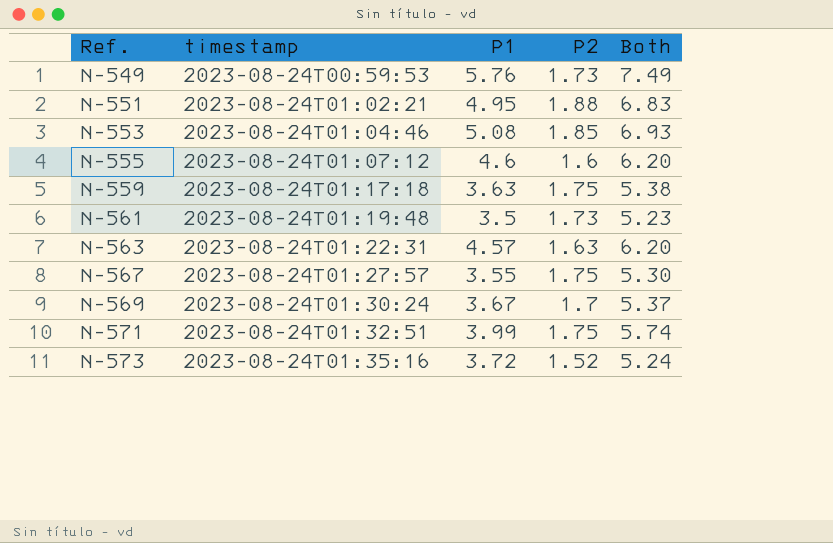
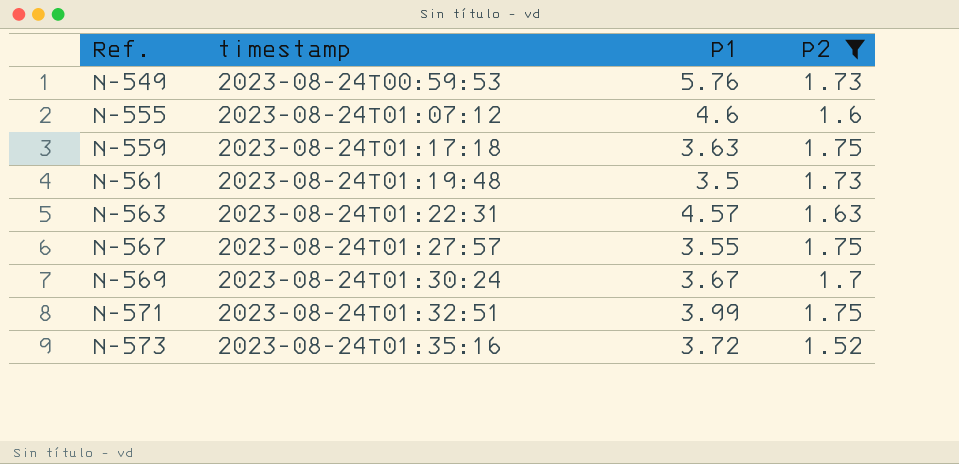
filter: none -> P2 <= 1.75
column Both | formula: [P1] + [P2] -> none

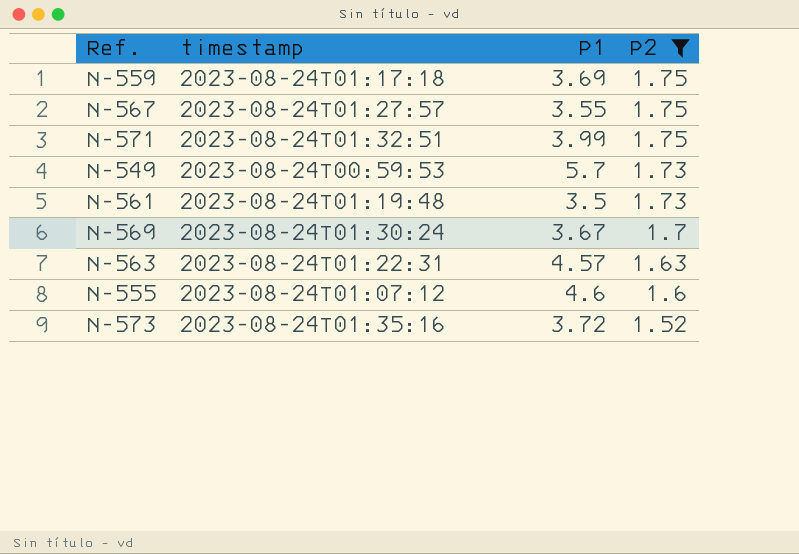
row order: Ref. ascending -> P2 descending
N-559 | P1: 3.63 -> 3.69
N-549 | P1: 5.76 -> 5.7

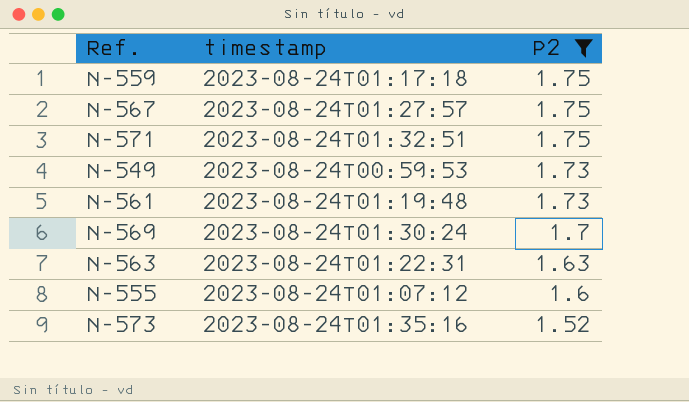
column P1 | position: 3 -> none

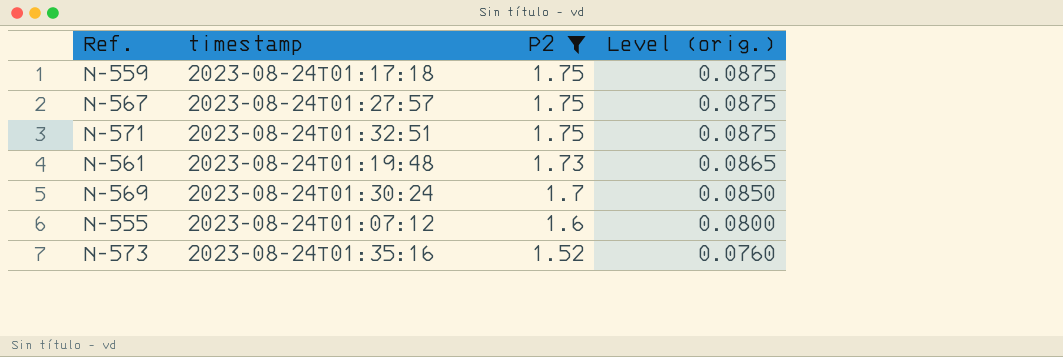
column Level (orig.) | formula: none -> [P2] * 0.05
row N-549: 2023-08-24T00:59:53 | 1.73 -> none
row N-563: 2023-08-24T01:22:31 | 1.63 -> none

